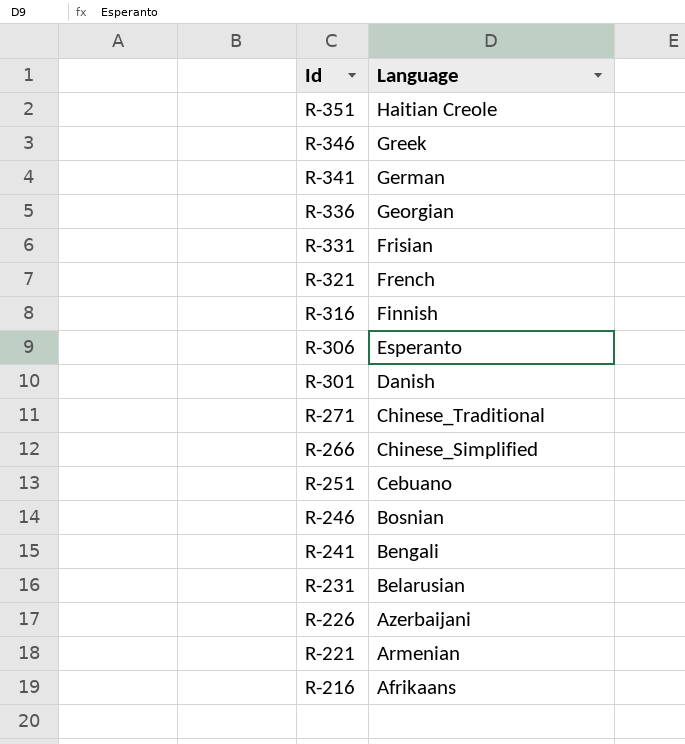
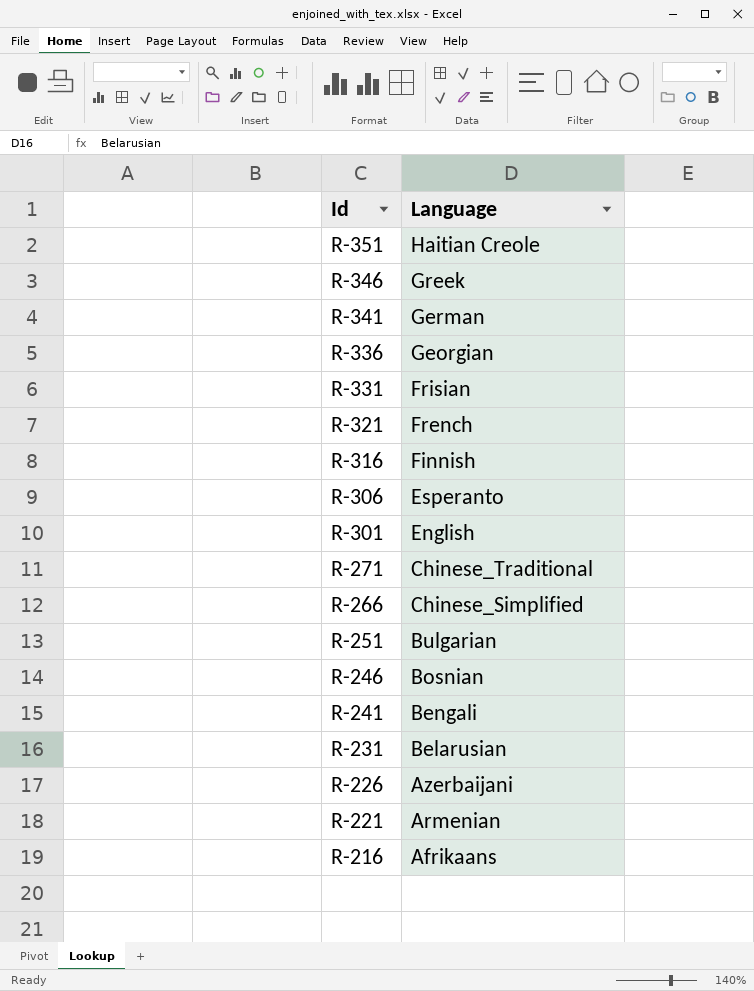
R-301 | Language: Danish -> English
R-251 | Language: Cebuano -> Bulgarian

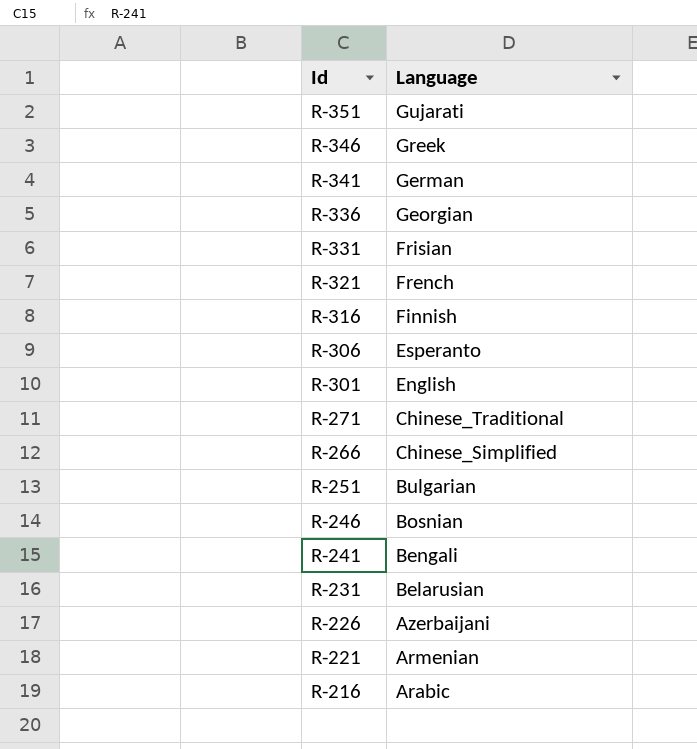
R-351 | Language: Haitian Creole -> Gujarati
R-216 | Language: Afrikaans -> Arabic

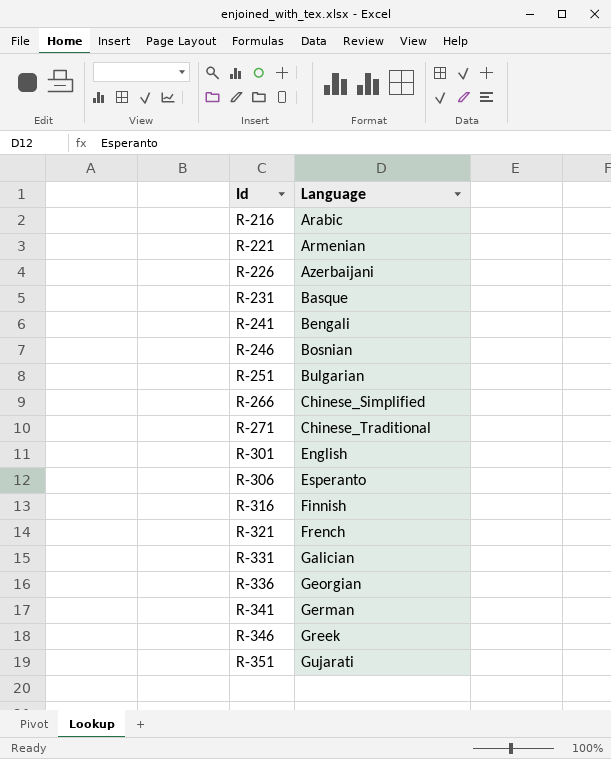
row order: Id descending -> Id ascending
R-231 | Language: Belarusian -> Basque
R-331 | Language: Frisian -> Galician

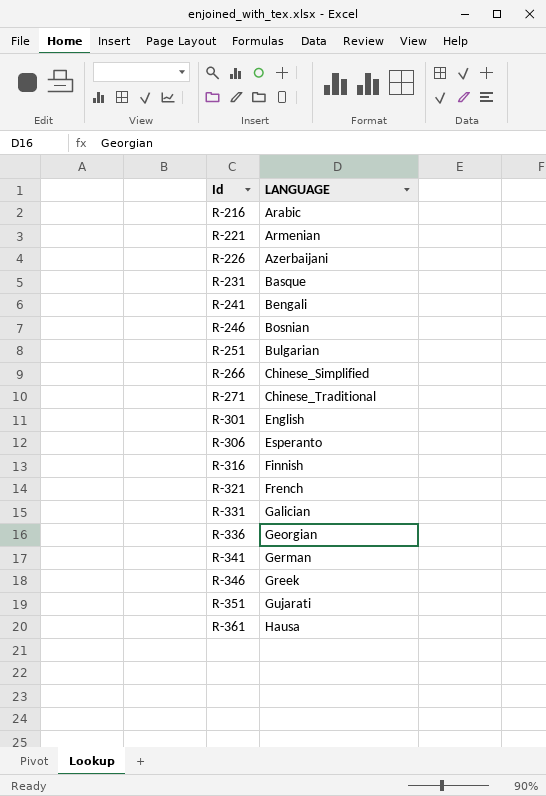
column name: Language -> LANGUAGE
row R-361: none -> Hausa

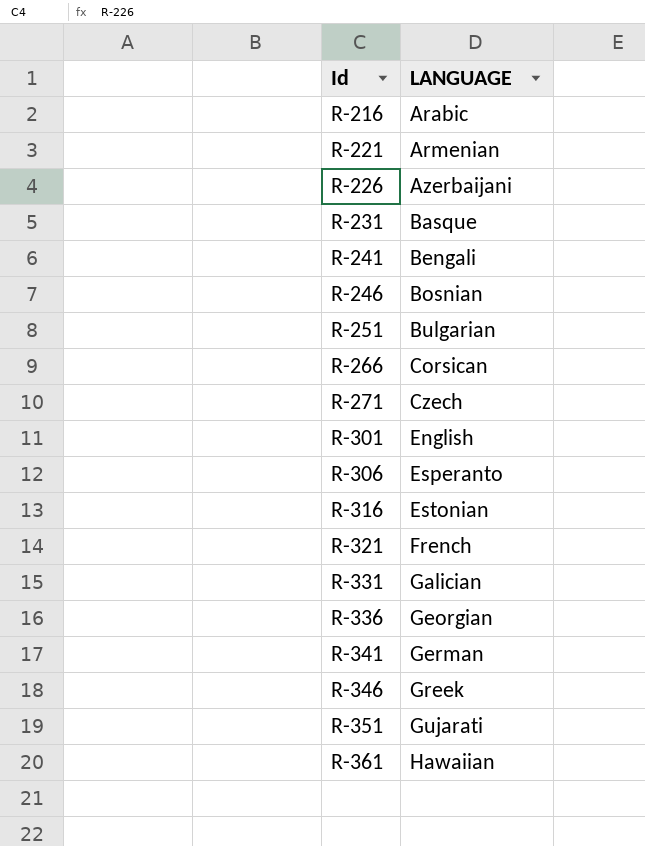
R-266 | LANGUAGE: Chinese_Simplified -> Corsican
R-271 | LANGUAGE: Chinese_Traditional -> Czech
R-316 | LANGUAGE: Finnish -> Estonian
R-361 | LANGUAGE: Hausa -> Hawaiian

